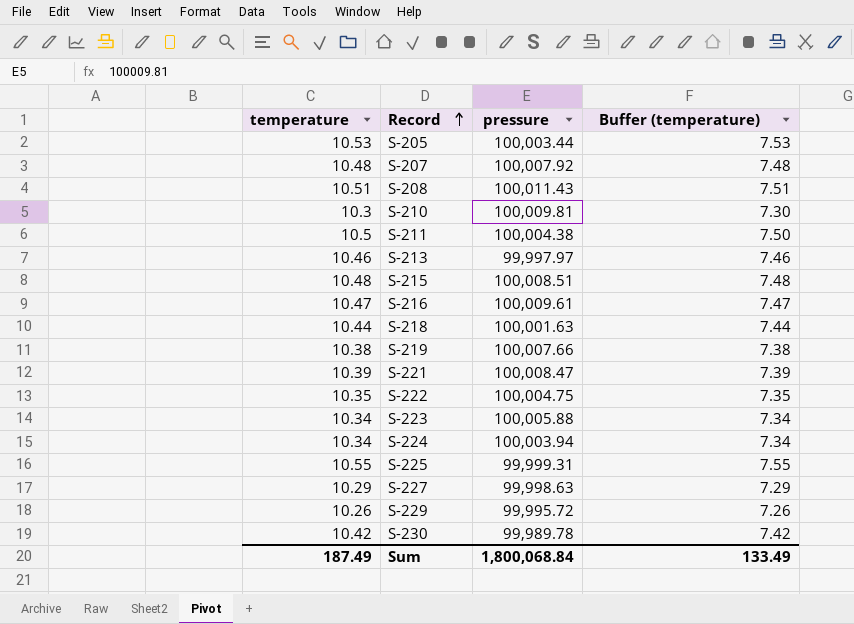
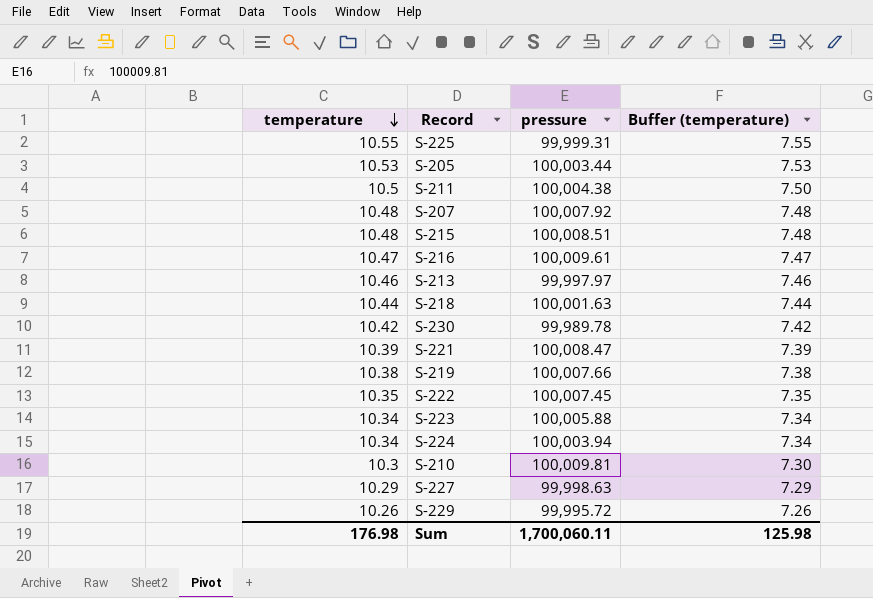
row order: Record ascending -> temperature descending
row S-208: 10.51 | 100,011.43 | 7.51 -> none
S-222 | pressure: 100,004.75 -> 100,007.45
Sum | temperature: 187.49 -> 176.98
Sum | pressure: 1,800,068.84 -> 1,700,060.11
Sum | Buffer (temperature): 133.49 -> 125.98

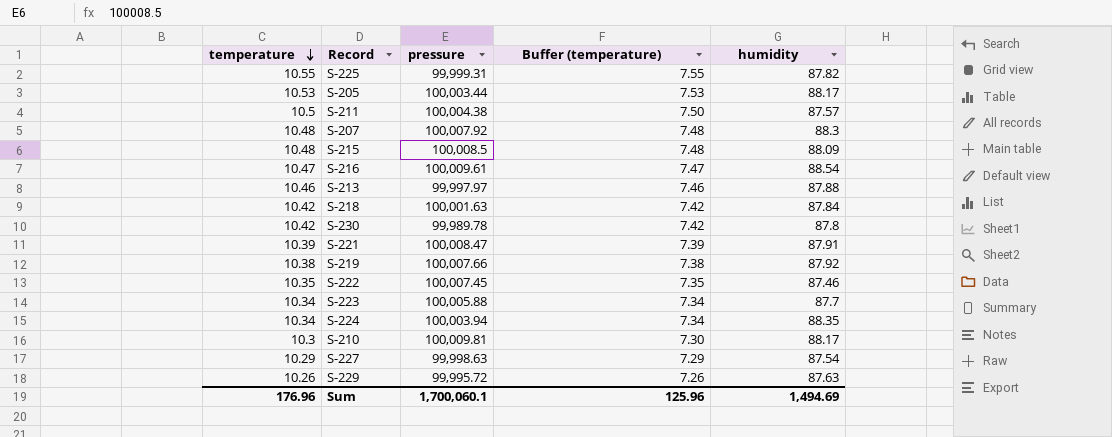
column humidity | position: none -> 5
S-215 | pressure: 100,008.51 -> 100,008.5
S-218 | temperature: 10.44 -> 10.42
S-218 | Buffer (temperature): 7.44 -> 7.42
Sum | temperature: 176.98 -> 176.96
Sum | pressure: 1,700,060.11 -> 1,700,060.1
Sum | Buffer (temperature): 125.98 -> 125.96

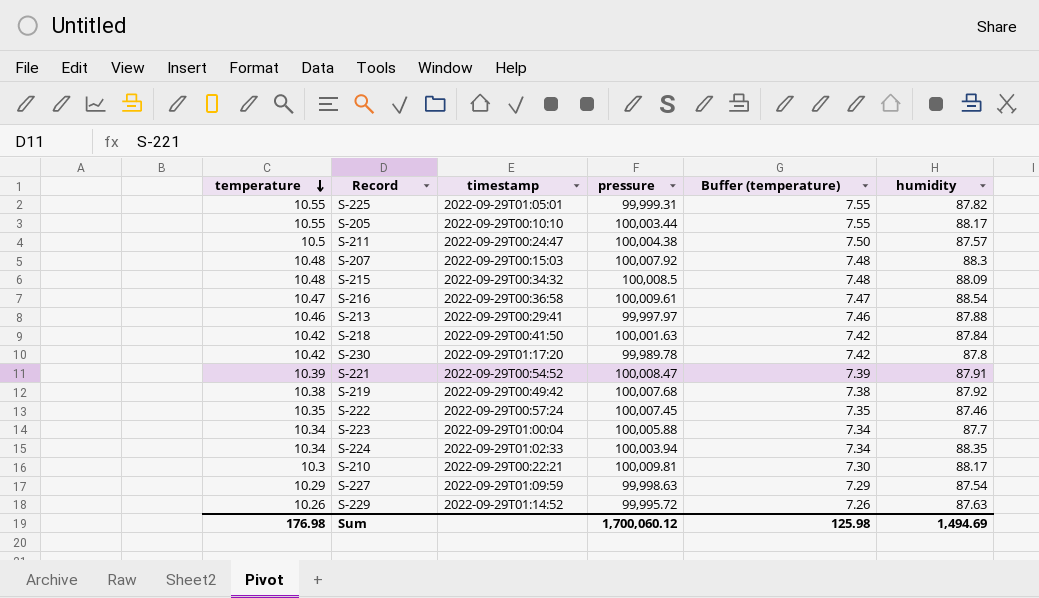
column timestamp | position: none -> 3
S-205 | temperature: 10.53 -> 10.55
S-205 | Buffer (temperature): 7.53 -> 7.55
S-219 | pressure: 100,007.66 -> 100,007.68
Sum | temperature: 176.96 -> 176.98
Sum | pressure: 1,700,060.1 -> 1,700,060.12
Sum | Buffer (temperature): 125.96 -> 125.98

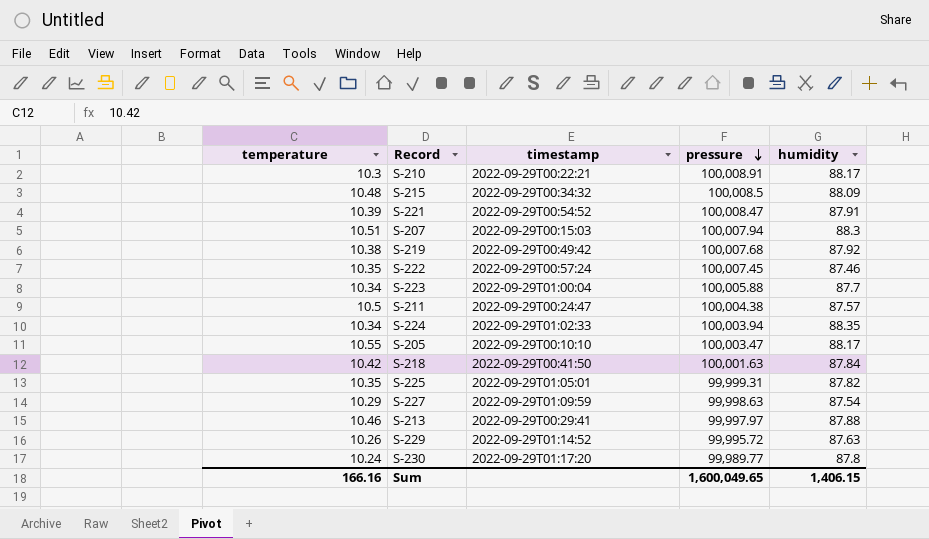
row order: temperature descending -> pressure descending
column Buffer (temperature) | formula: [temperature] - 3 -> none
row S-216: 10.47 | 2022-09-29T00:36:58 | 100,009.61 | 7.47 | 88.54 -> none
S-210 | pressure: 100,009.81 -> 100,008.91
S-207 | temperature: 10.48 -> 10.51
S-207 | pressure: 100,007.92 -> 100,007.94
S-205 | pressure: 100,003.44 -> 100,003.47
S-225 | temperature: 10.55 -> 10.35
S-230 | temperature: 10.42 -> 10.24
S-230 | pressure: 99,989.78 -> 99,989.77
Sum | temperature: 176.98 -> 166.16
Sum | pressure: 1,700,060.12 -> 1,600,049.65
Sum | humidity: 1,494.69 -> 1,406.15

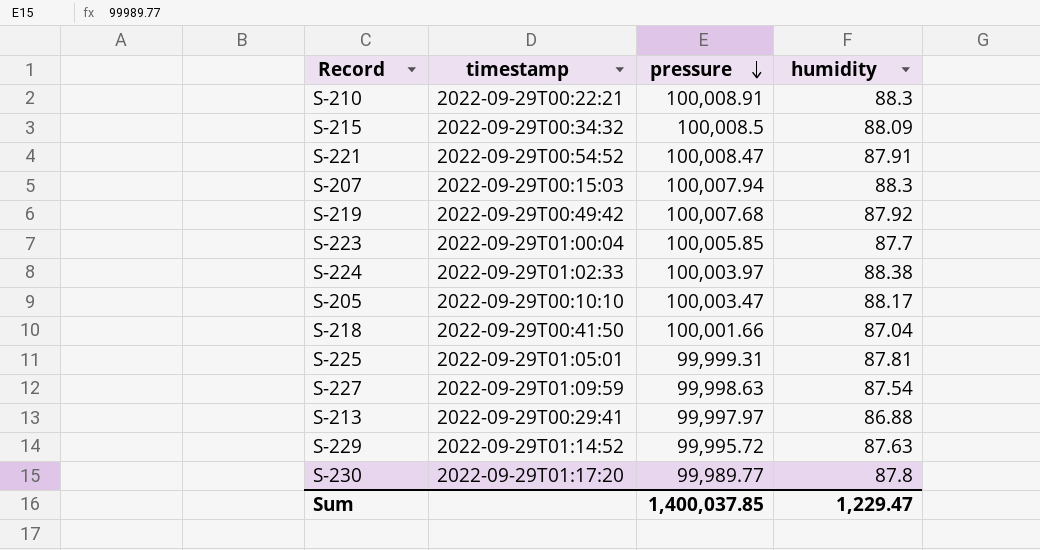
column temperature | position: 1 -> none
row S-222: 10.35 | 2022-09-29T00:57:24 | 100,007.45 | 87.46 -> none
row S-211: 10.5 | 2022-09-29T00:24:47 | 100,004.38 | 87.57 -> none
S-210 | humidity: 88.17 -> 88.3
S-223 | pressure: 100,005.88 -> 100,005.85
S-224 | pressure: 100,003.94 -> 100,003.97
S-224 | humidity: 88.35 -> 88.38
S-218 | pressure: 100,001.63 -> 100,001.66
S-218 | humidity: 87.84 -> 87.04
S-225 | humidity: 87.82 -> 87.81
S-213 | humidity: 87.88 -> 86.88
Sum | pressure: 1,600,049.65 -> 1,400,037.85
Sum | humidity: 1,406.15 -> 1,229.47

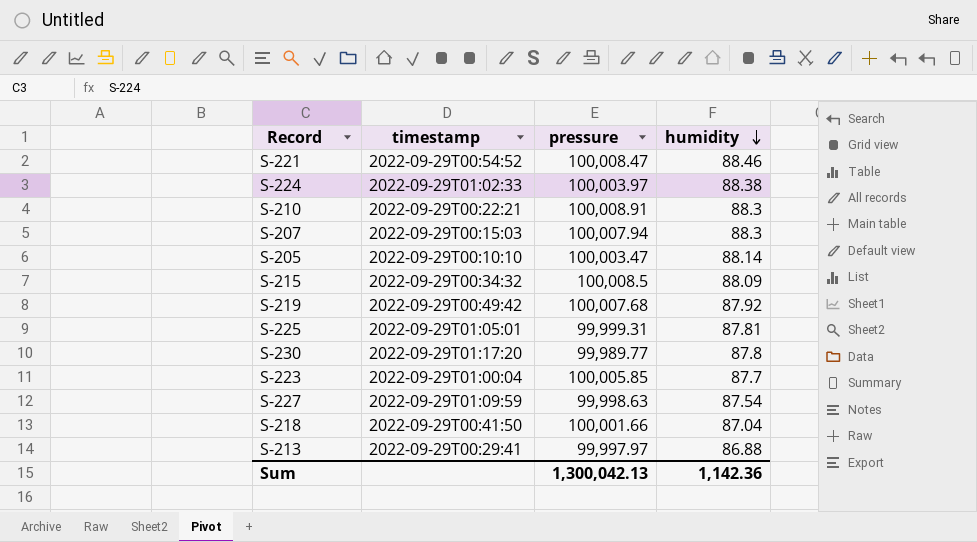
row order: pressure descending -> humidity descending
row S-229: 2022-09-29T01:14:52 | 99,995.72 | 87.63 -> none
S-221 | humidity: 87.91 -> 88.46
S-205 | humidity: 88.17 -> 88.14
Sum | pressure: 1,400,037.85 -> 1,300,042.13
Sum | humidity: 1,229.47 -> 1,142.36

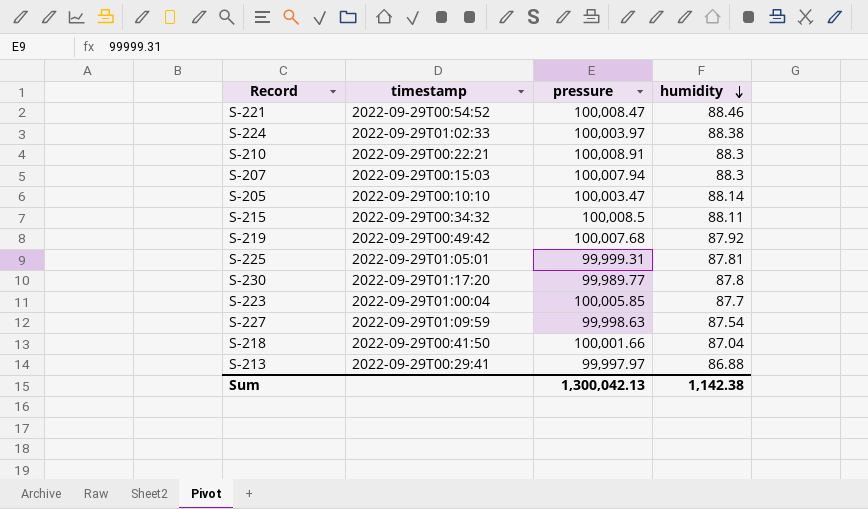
S-215 | humidity: 88.09 -> 88.11
Sum | humidity: 1,142.36 -> 1,142.38

